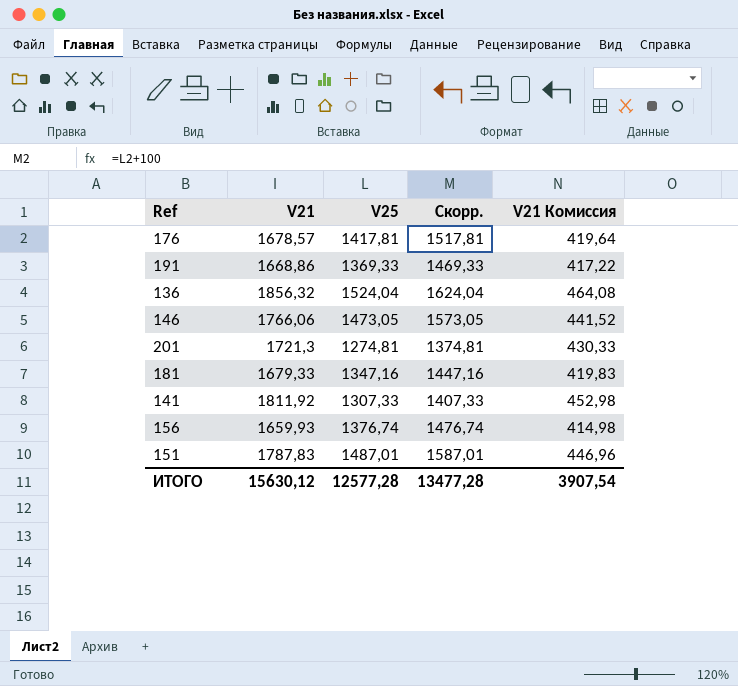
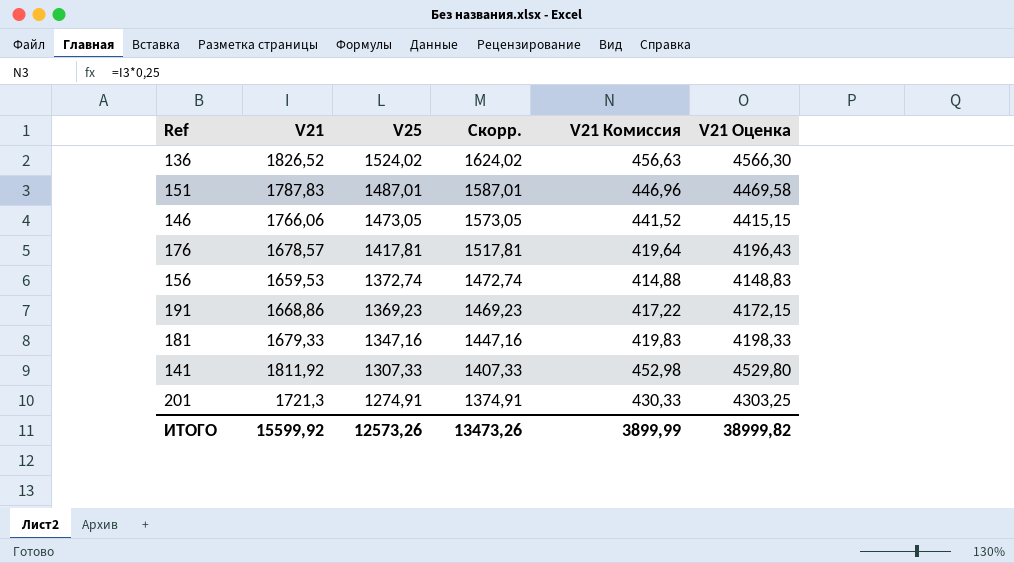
row order: none -> V25 descending
column V21 Оценка | formula: none -> [V21] * 2,5
136 | V21: 1856,32 -> 1826,52
136 | V25: 1524,04 -> 1524,02
136 | Скорр.: 1624,04 -> 1624,02
136 | V21 Комиссия: 464,08 -> 456,63
156 | V21: 1659,93 -> 1659,53
156 | V25: 1376,74 -> 1372,74
156 | Скорр.: 1476,74 -> 1472,74
156 | V21 Комиссия: 414,98 -> 414,88
191 | V25: 1369,33 -> 1369,23
191 | Скорр.: 1469,33 -> 1469,23
201 | V25: 1274,81 -> 1274,91
201 | Скорр.: 1374,81 -> 1374,91
ИТОГО | V21: 15630,12 -> 15599,92
ИТОГО | V25: 12577,28 -> 12573,26
ИТОГО | Скорр.: 13477,28 -> 13473,26
ИТОГО | V21 Комиссия: 3907,54 -> 3899,99

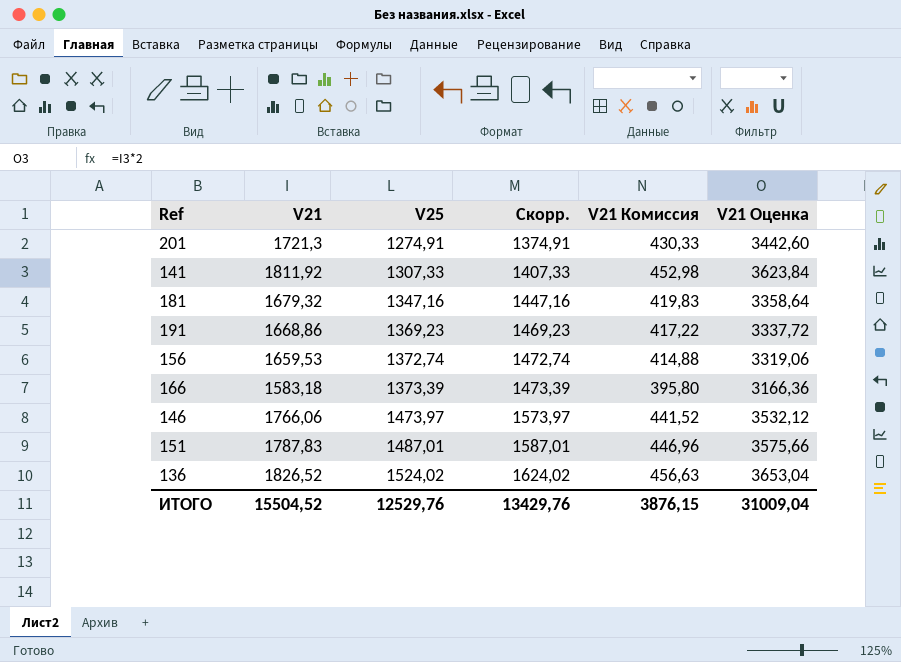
row order: V25 descending -> V25 ascending
column V21 Оценка | formula: [V21] * 2,5 -> [V21] * 2
row 176: 1678,57 | 1417,81 | 1517,81 | 419,64 | 4196,43 -> none
181 | V21: 1679,33 -> 1679,32
row 166: none -> 1583,18 | 1373,39 | 1473,39 | 395,80 | 3166,36
146 | V25: 1473,05 -> 1473,97
146 | Скорр.: 1573,05 -> 1573,97
ИТОГО | V21: 15599,92 -> 15504,52
ИТОГО | V25: 12573,26 -> 12529,76
ИТОГО | Скорр.: 13473,26 -> 13429,76
ИТОГО | V21 Комиссия: 3899,99 -> 3876,15
ИТОГО | V21 Оценка: 38999,82 -> 31009,04

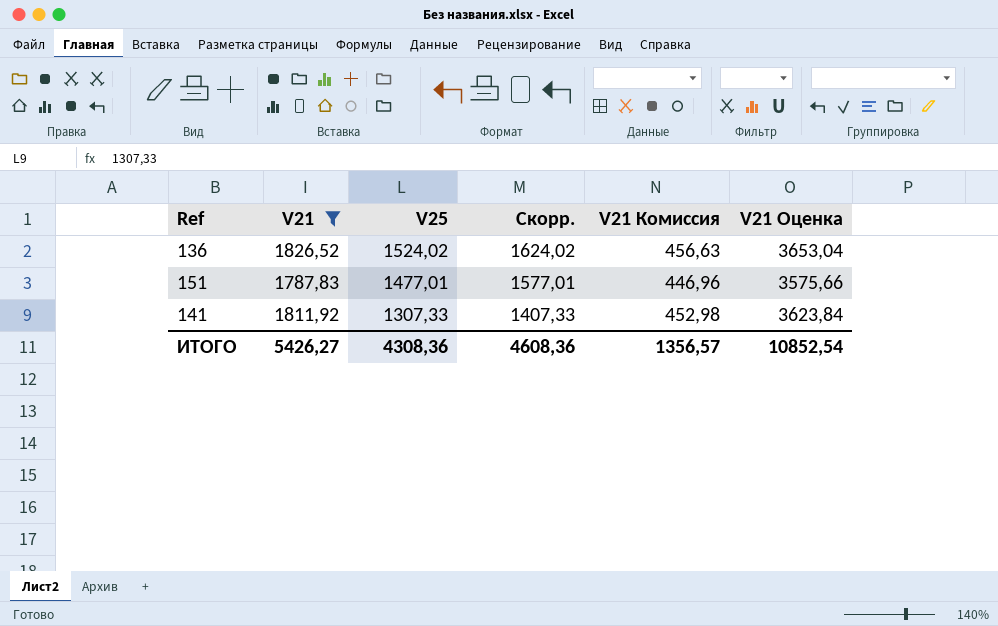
filter: none -> V21 >= 1787,83
row order: V25 ascending -> V25 descending
151 | V25: 1487,01 -> 1477,01
151 | Скорр.: 1587,01 -> 1577,01
ИТОГО | V21: 15504,52 -> 5426,27
ИТОГО | V25: 12529,76 -> 4308,36
ИТОГО | Скорр.: 13429,76 -> 4608,36
ИТОГО | V21 Комиссия: 3876,15 -> 1356,57
ИТОГО | V21 Оценка: 31009,04 -> 10852,54

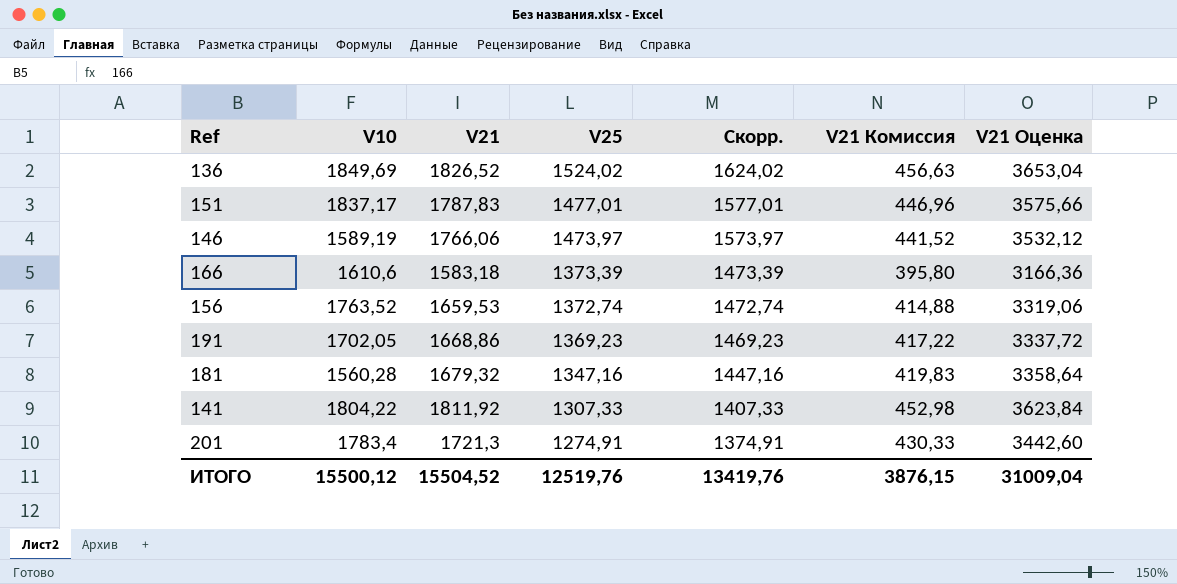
filter: V21 >= 1787,83 -> none
column V10 | position: none -> 2
ИТОГО | V21: 5426,27 -> 15504,52
ИТОГО | V25: 4308,36 -> 12519,76
ИТОГО | Скорр.: 4608,36 -> 13419,76
ИТОГО | V21 Комиссия: 1356,57 -> 3876,15
ИТОГО | V21 Оценка: 10852,54 -> 31009,04

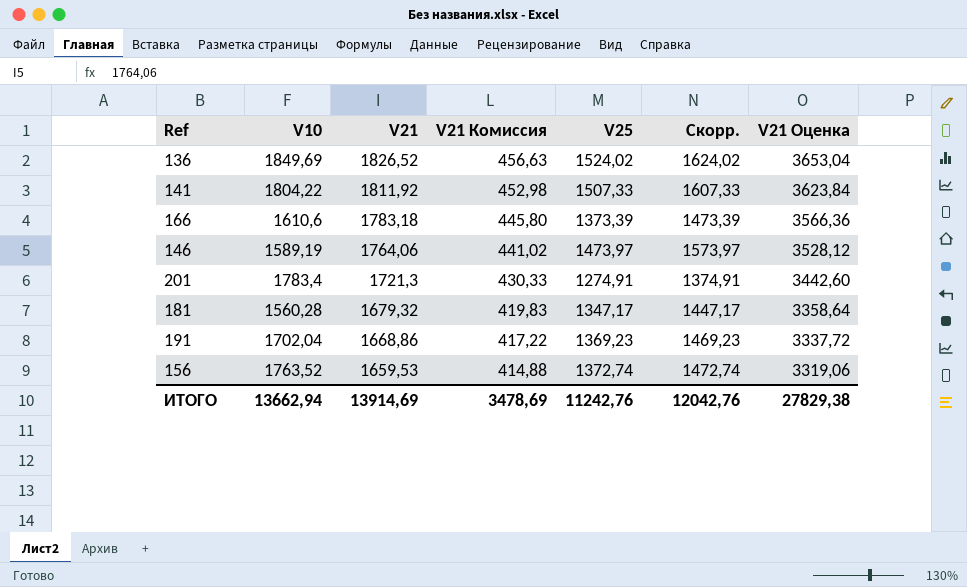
row order: V25 descending -> V21 descending
column V21 Комиссия | position: 6 -> 4
row 151: 1837,17 | 1787,83 | 1477,01 | 1577,01 | 446,96 | 3575,66 -> none
141 | V25: 1307,33 -> 1507,33
141 | Скорр.: 1407,33 -> 1607,33
166 | V21: 1583,18 -> 1783,18
166 | V21 Комиссия: 395,80 -> 445,80
166 | V21 Оценка: 3166,36 -> 3566,36
146 | V21: 1766,06 -> 1764,06
146 | V21 Комиссия: 441,52 -> 441,02
146 | V21 Оценка: 3532,12 -> 3528,12
181 | V25: 1347,16 -> 1347,17
181 | Скорр.: 1447,16 -> 1447,17
191 | V10: 1702,05 -> 1702,04
ИТОГО | V10: 15500,12 -> 13662,94
ИТОГО | V21: 15504,52 -> 13914,69
ИТОГО | V21 Комиссия: 3876,15 -> 3478,69
ИТОГО | V25: 12519,76 -> 11242,76
ИТОГО | Скорр.: 13419,76 -> 12042,76
ИТОГО | V21 Оценка: 31009,04 -> 27829,38

